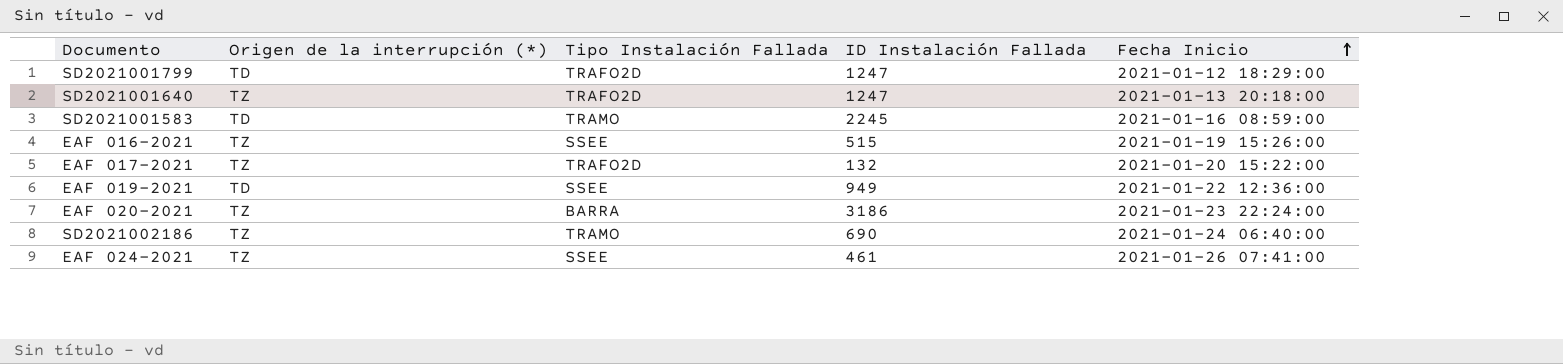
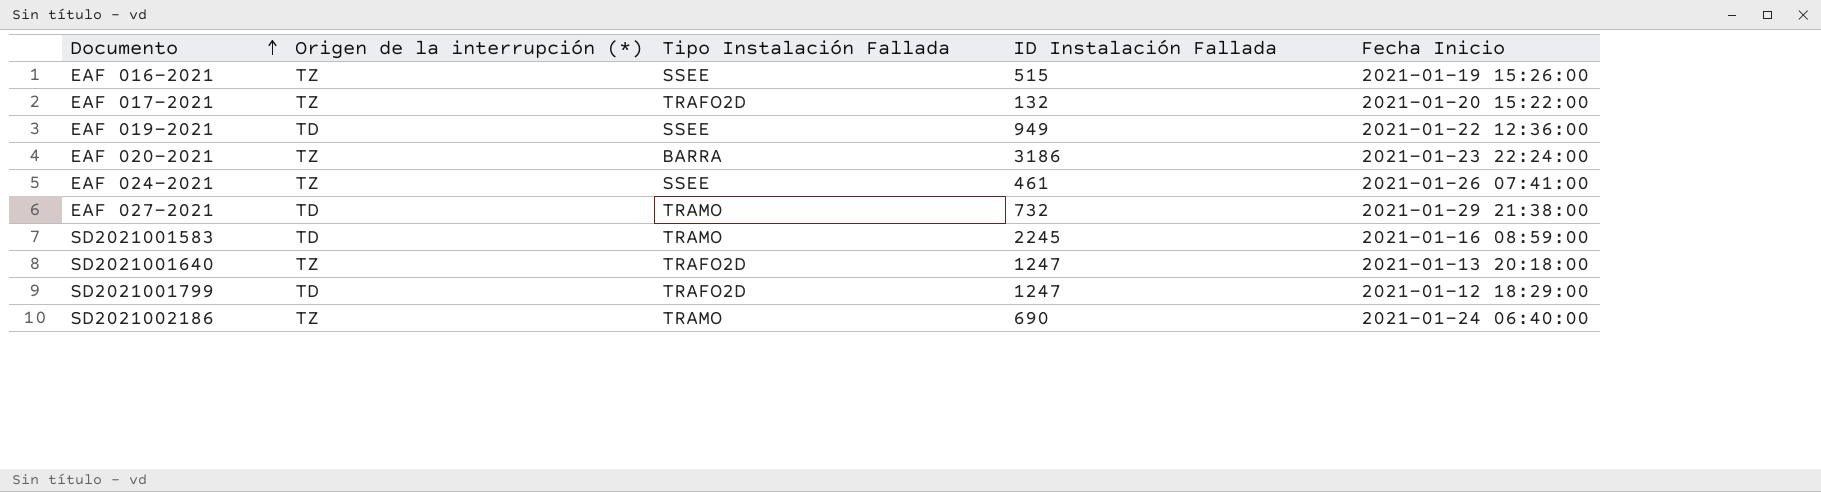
row order: Fecha Inicio ascending -> Documento ascending
row EAF 027-2021: none -> TD | TRAMO | 732 | 2021-01-29 21:38:00

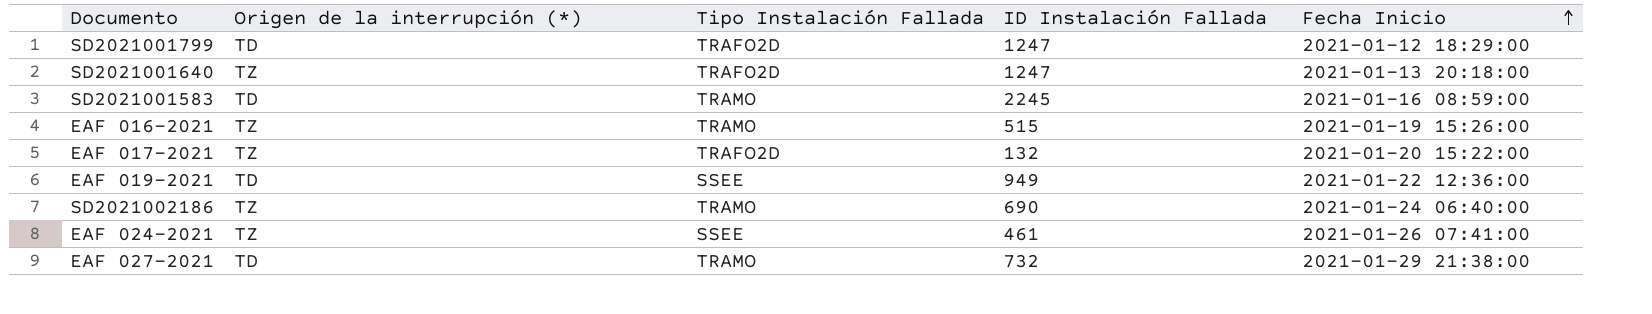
row order: Documento ascending -> Fecha Inicio ascending
row EAF 020-2021: TZ | BARRA | 3186 | 2021-01-23 22:24:00 -> none
EAF 016-2021 | Tipo Instalación Fallada: SSEE -> TRAMO

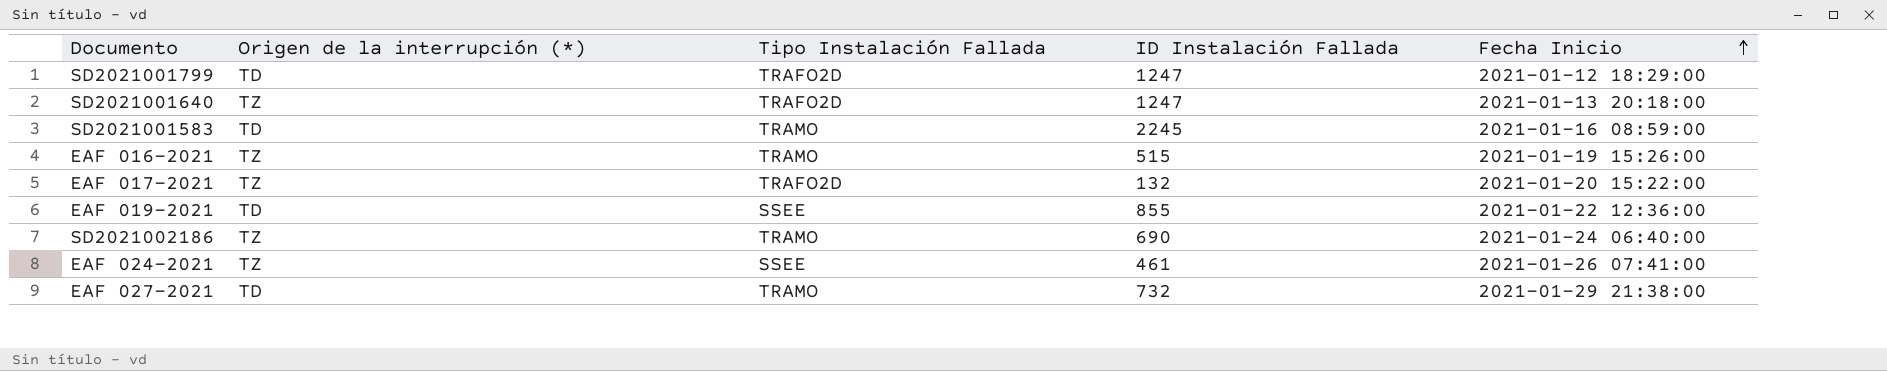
EAF 019-2021 | ID Instalación Fallada: 949 -> 855

